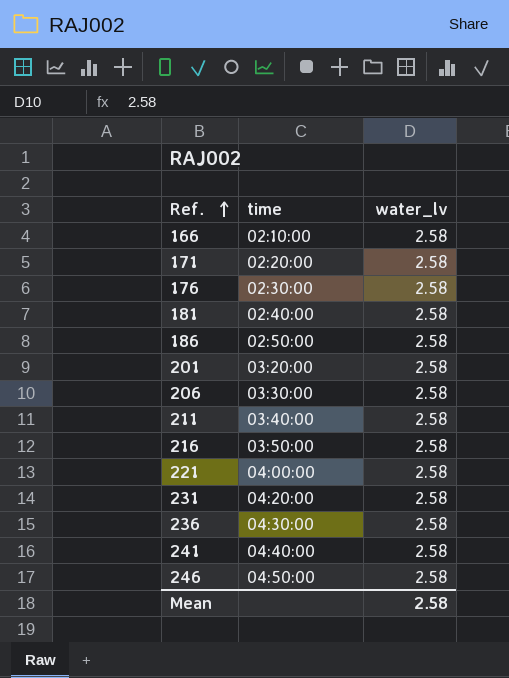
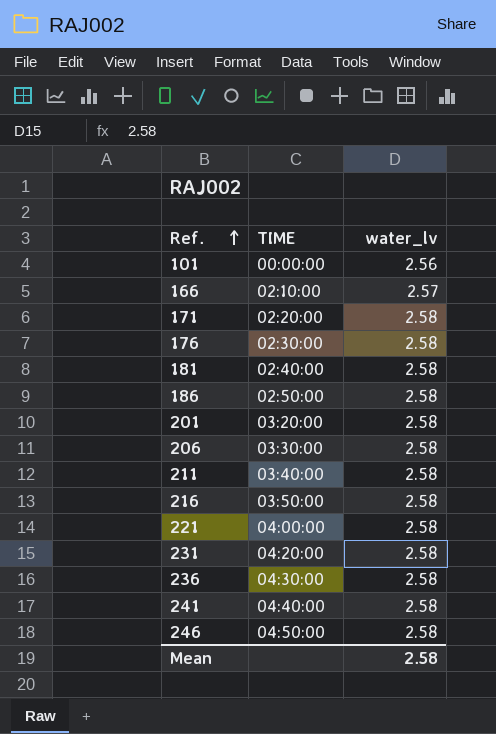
column name: time -> TIME
row 101: none -> 00:00:00 | 2.56
166 | water_lv: 2.58 -> 2.57

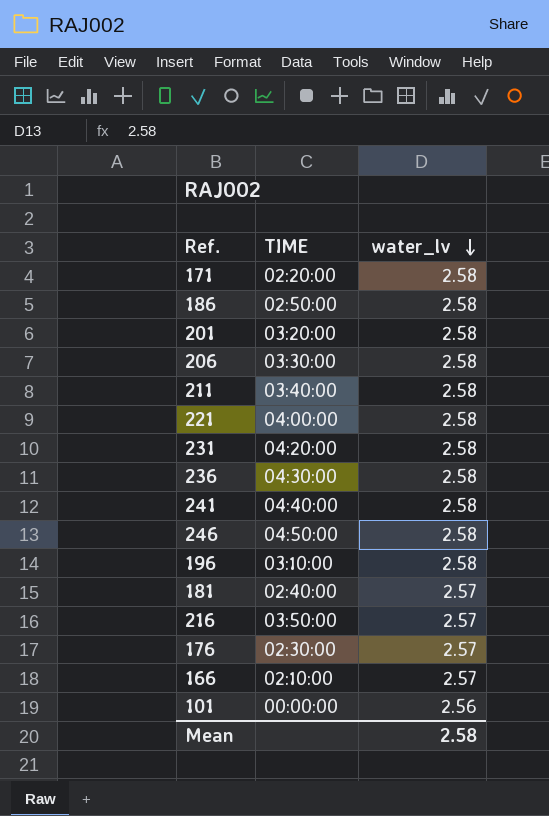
row order: Ref. ascending -> water_lv descending
row 196: none -> 03:10:00 | 2.58
181 | water_lv: 2.58 -> 2.57
216 | water_lv: 2.58 -> 2.57
176 | water_lv: 2.58 -> 2.57

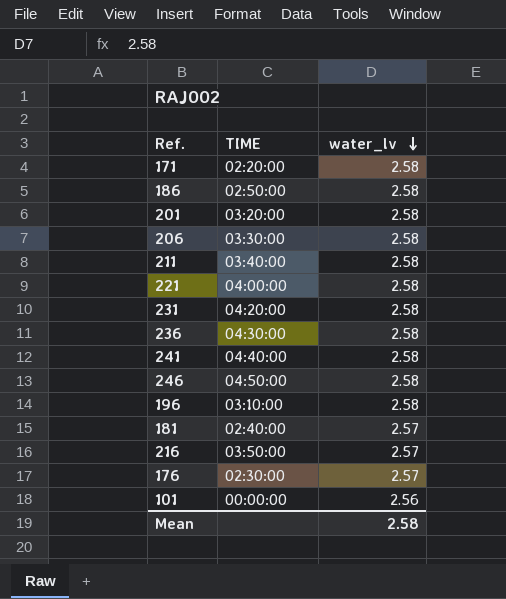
row 166: 02:10:00 | 2.57 -> none

